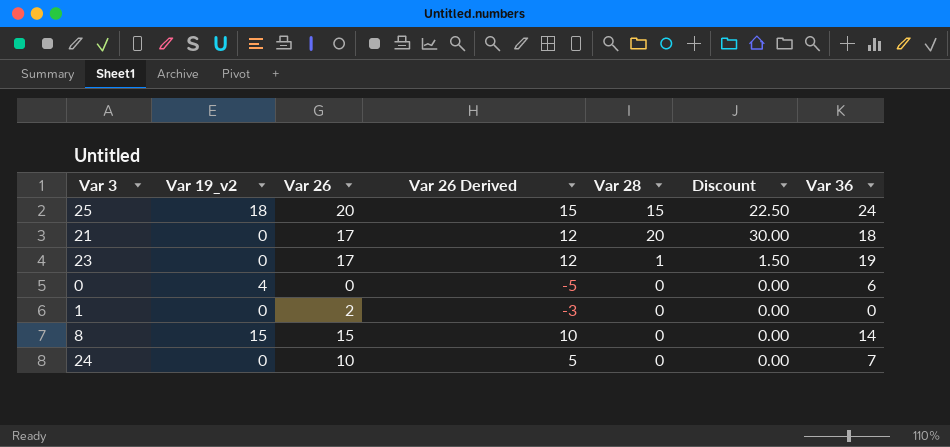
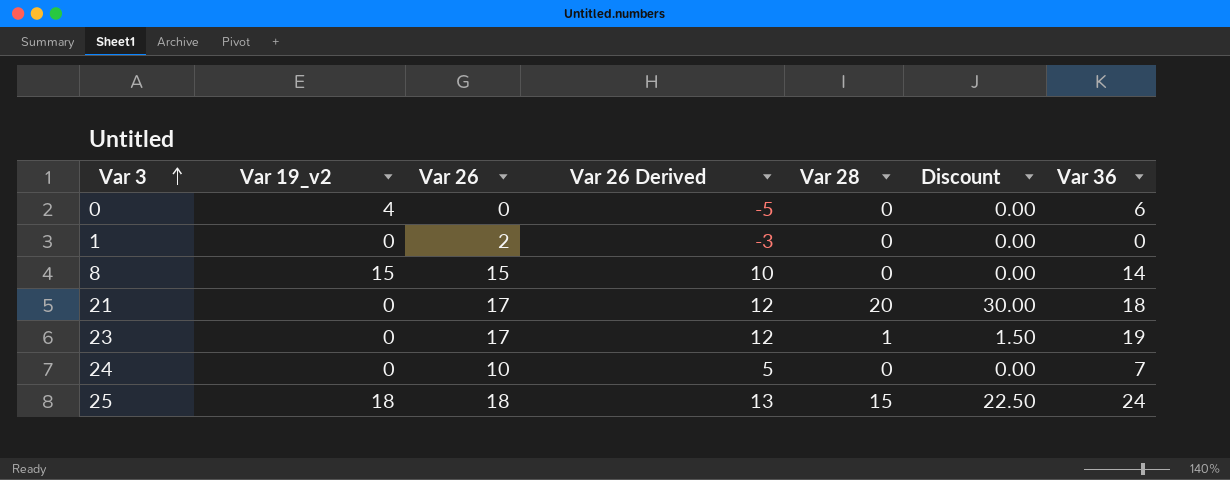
row order: none -> Var 3 ascending
25 | Var 26: 20 -> 18
25 | Var 26 Derived: 15 -> 13

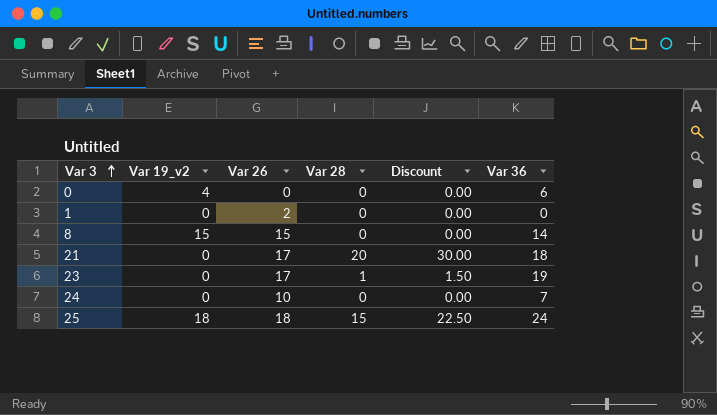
column Var 26 Derived | formula: [Var 26] - 5 -> none

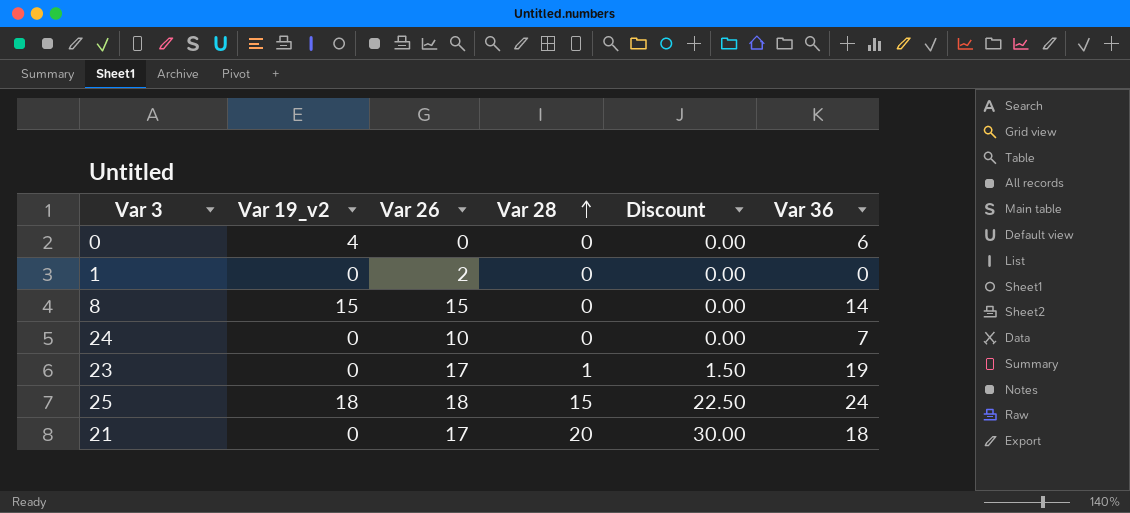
row order: Var 3 ascending -> Var 28 ascending

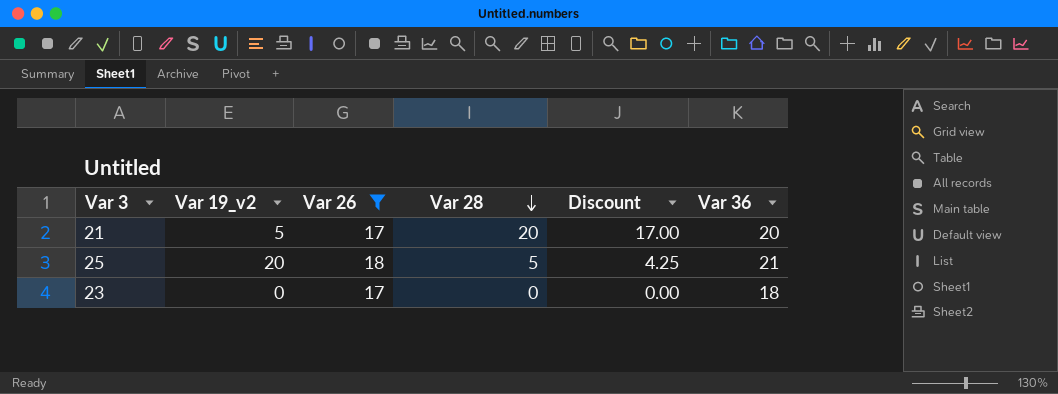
filter: none -> Var 26 >= 17
row order: Var 28 ascending -> Var 28 descending
column Discount | formula: [Var 28] * 1.5 -> [Var 28] * 0.85
21 | Var 19_v2: 0 -> 5
21 | Var 36: 18 -> 20
25 | Var 19_v2: 18 -> 20
25 | Var 28: 15 -> 5
25 | Var 36: 24 -> 21
23 | Var 28: 1 -> 0
23 | Var 36: 19 -> 18

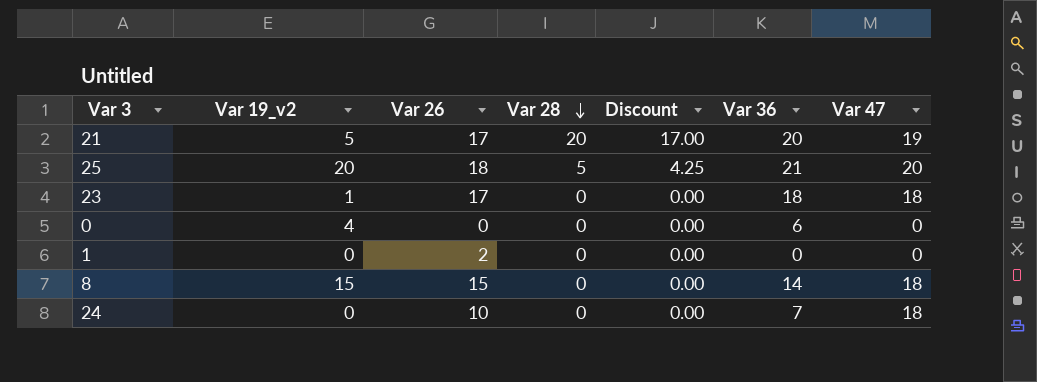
filter: Var 26 >= 17 -> none
column Var 47 | position: none -> 7
23 | Var 19_v2: 0 -> 1

